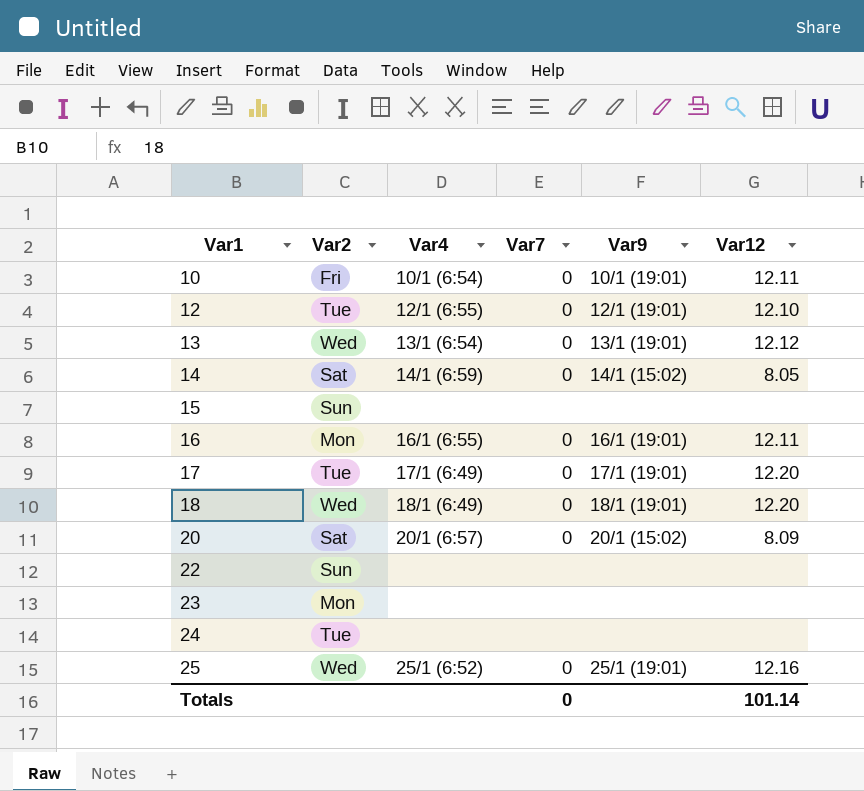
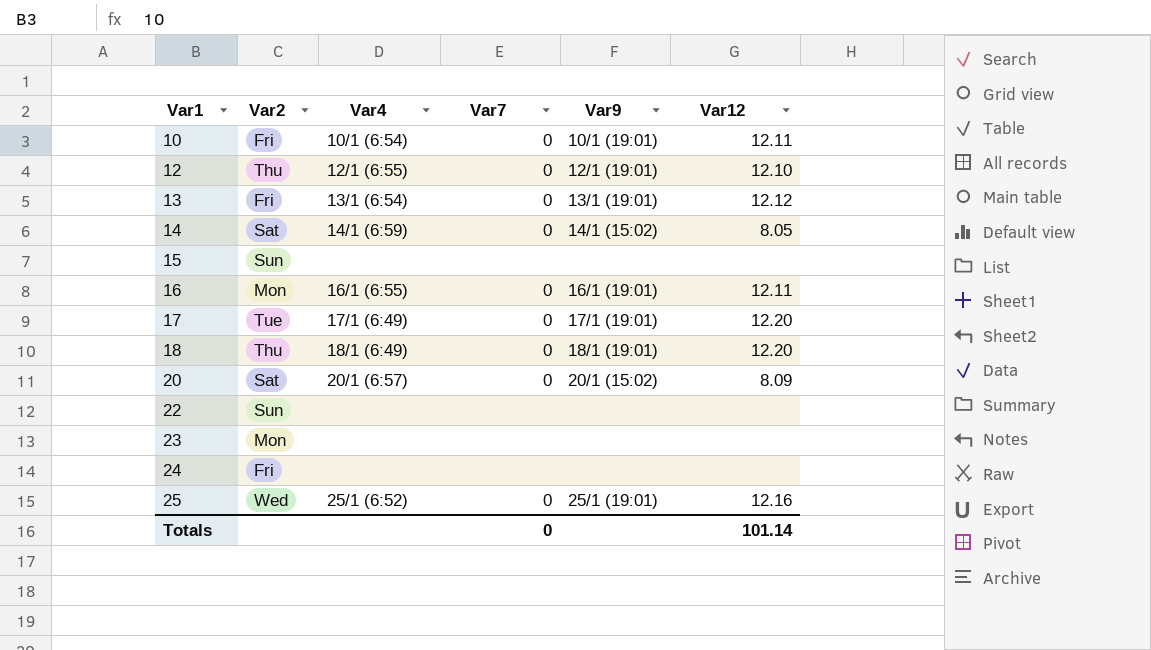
12 | Var2: Tue -> Thu
13 | Var2: Wed -> Fri
18 | Var2: Wed -> Thu
24 | Var2: Tue -> Fri

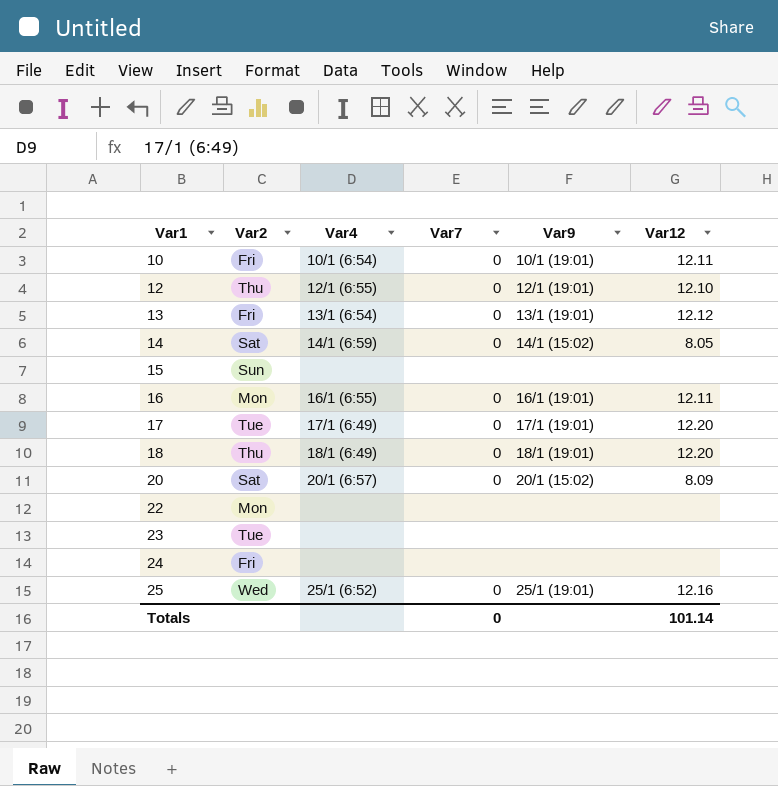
22 | Var2: Sun -> Mon
23 | Var2: Mon -> Tue

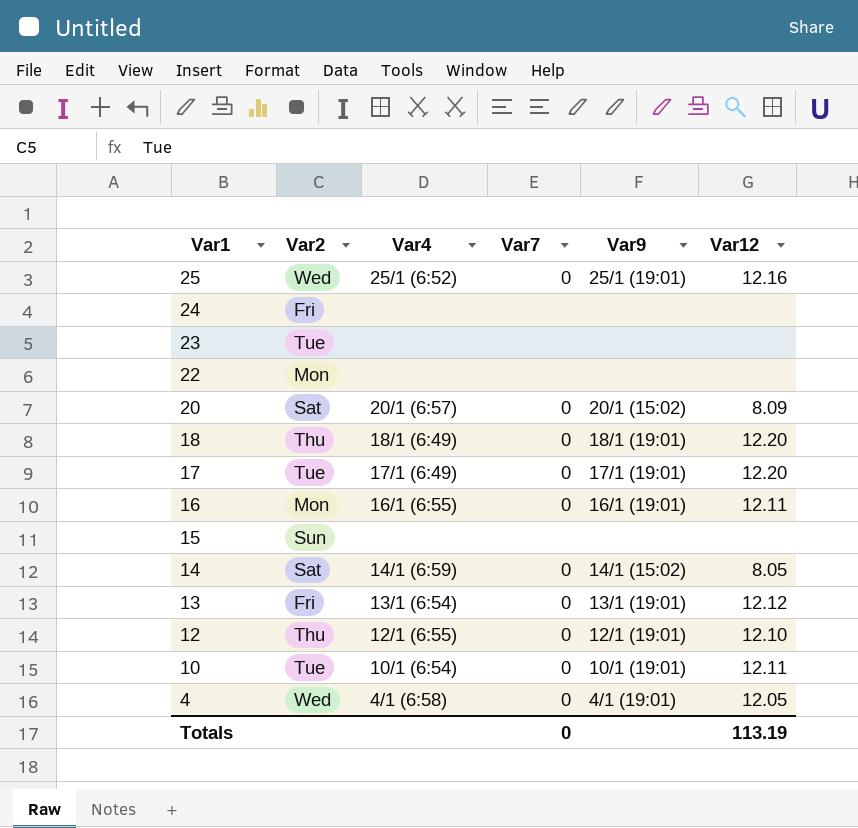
row order: Var1 ascending -> Var1 descending
10 | Var2: Fri -> Tue
row 4: none -> Wed | 4/1 (6:58) | 0 | 4/1 (19:01) | 12.05
Totals | Var12: 101.14 -> 113.19

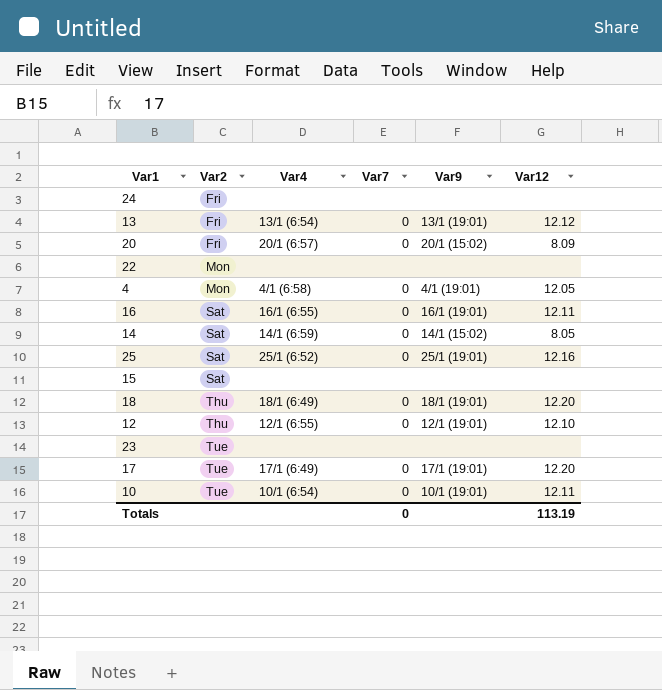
row order: Var1 descending -> Var2 ascending
20 | Var2: Sat -> Fri
4 | Var2: Wed -> Mon
16 | Var2: Mon -> Sat
25 | Var2: Wed -> Sat
15 | Var2: Sun -> Sat

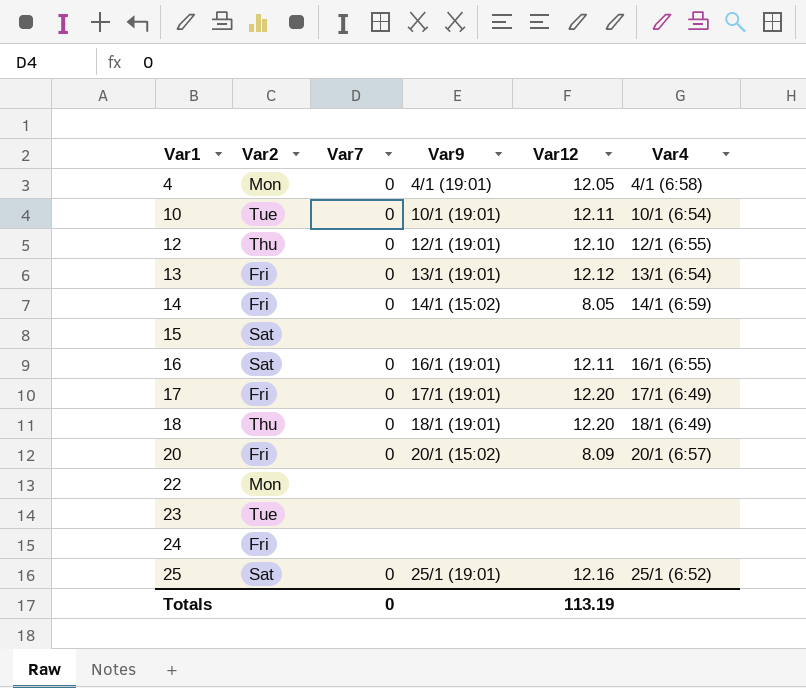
row order: Var2 ascending -> Var1 ascending
column Var4 | position: 3 -> 6
14 | Var2: Sat -> Fri
17 | Var2: Tue -> Fri

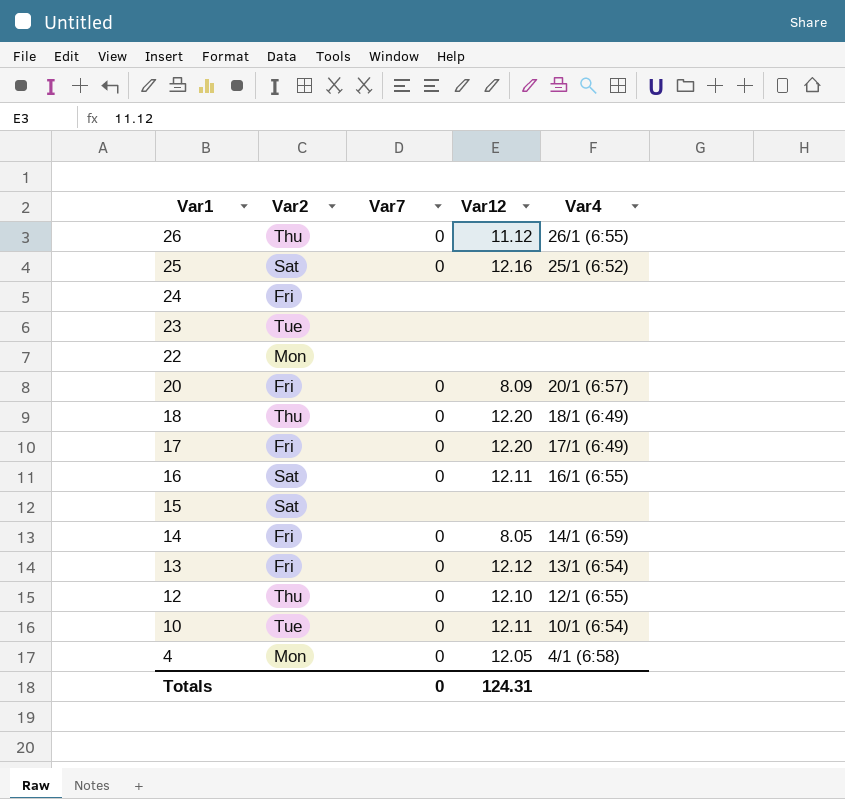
row order: Var1 ascending -> Var1 descending
column Var9 | position: 4 -> none
row 26: none -> Thu | 0 | 11.12 | 26/1 (6:55)
Totals | Var12: 113.19 -> 124.31

